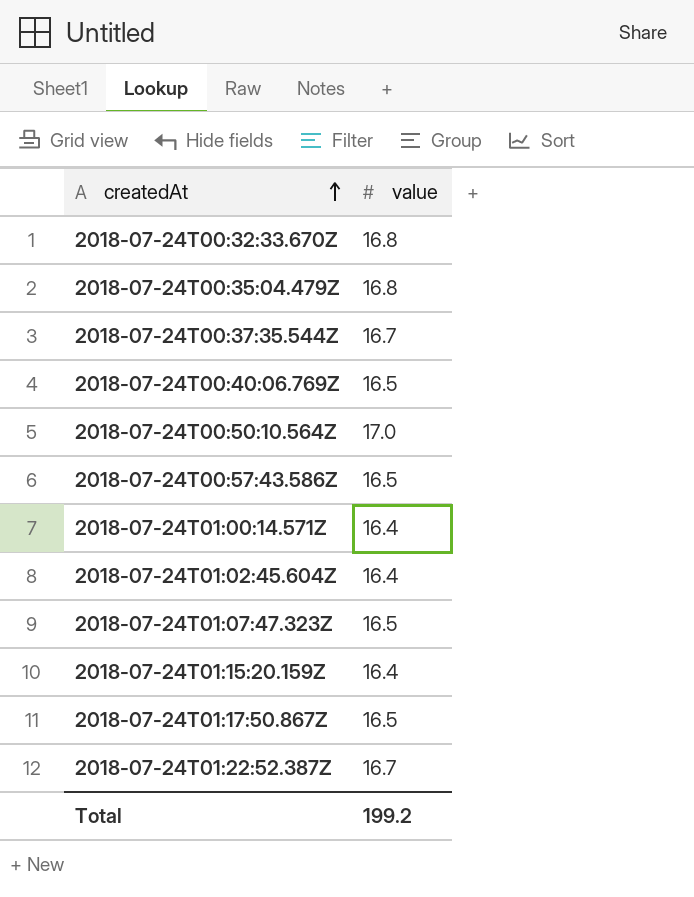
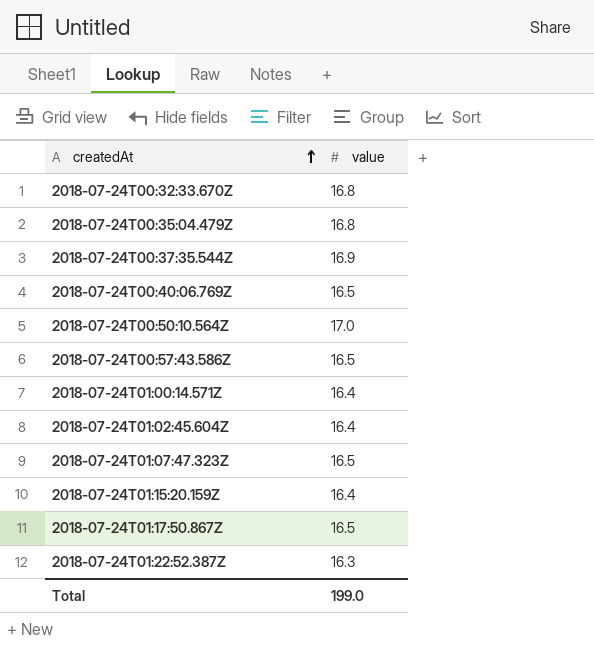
2018-07-24T00:37:35.544Z | value: 16.7 -> 16.9
2018-07-24T01:22:52.387Z | value: 16.7 -> 16.3
Total | value: 199.2 -> 199.0

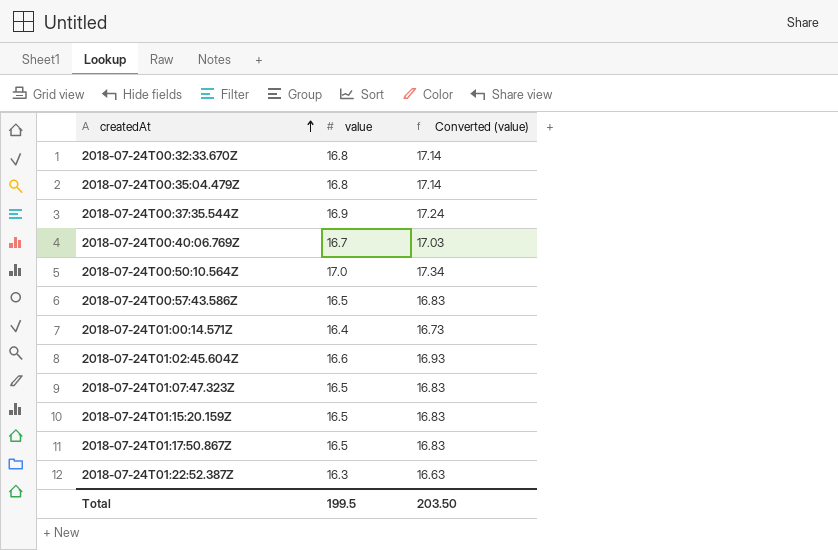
column Converted (value) | formula: none -> [value] * 1.02
2018-07-24T00:40:06.769Z | value: 16.5 -> 16.7
2018-07-24T01:02:45.604Z | value: 16.4 -> 16.6
2018-07-24T01:15:20.159Z | value: 16.4 -> 16.5
Total | value: 199.0 -> 199.5

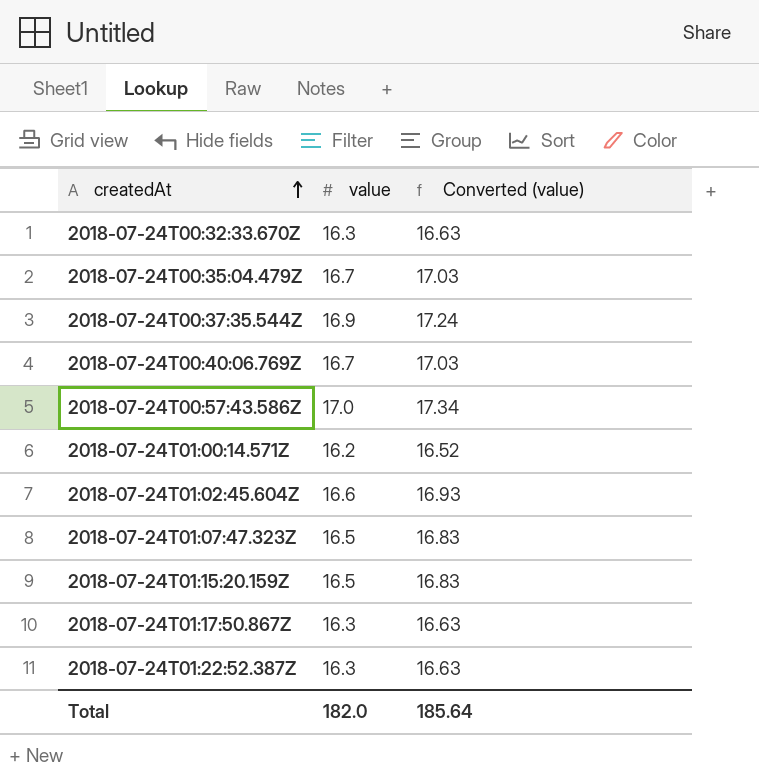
row 2018-07-24T00:50:10.564Z: 17.0 | 17.34 -> none
2018-07-24T00:32:33.670Z | value: 16.8 -> 16.3
2018-07-24T00:32:33.670Z | Converted (value): 17.14 -> 16.63
2018-07-24T00:35:04.479Z | value: 16.8 -> 16.7
2018-07-24T00:35:04.479Z | Converted (value): 17.14 -> 17.03
2018-07-24T00:57:43.586Z | value: 16.5 -> 17.0
2018-07-24T00:57:43.586Z | Converted (value): 16.83 -> 17.34
2018-07-24T01:00:14.571Z | value: 16.4 -> 16.2
2018-07-24T01:00:14.571Z | Converted (value): 16.73 -> 16.52
2018-07-24T01:17:50.867Z | value: 16.5 -> 16.3
2018-07-24T01:17:50.867Z | Converted (value): 16.83 -> 16.63
Total | value: 199.5 -> 182.0
Total | Converted (value): 203.50 -> 185.64

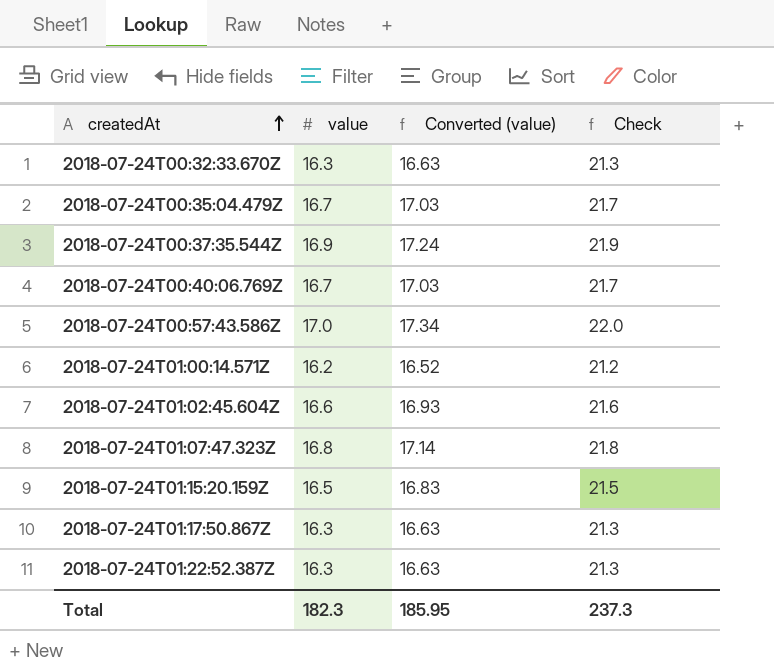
column Check | formula: none -> [value] + 5
2018-07-24T01:07:47.323Z | value: 16.5 -> 16.8
2018-07-24T01:07:47.323Z | Converted (value): 16.83 -> 17.14
Total | value: 182.0 -> 182.3
Total | Converted (value): 185.64 -> 185.95

